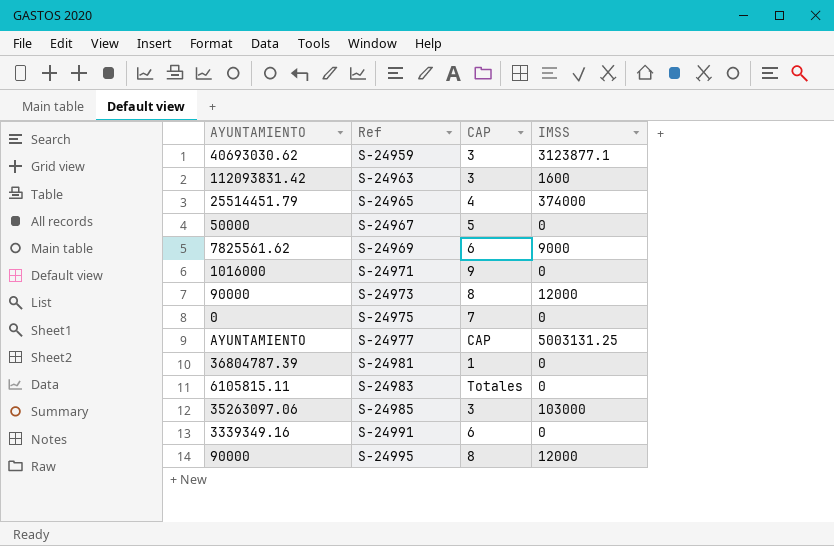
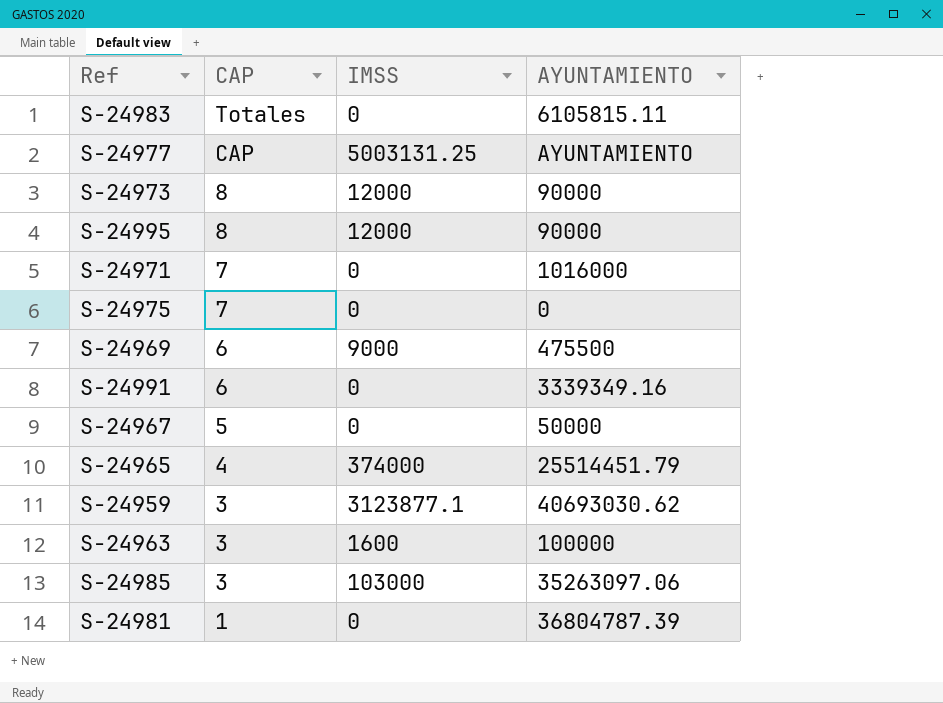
row order: Ref ascending -> CAP descending
column AYUNTAMIENTO | position: 1 -> 4
S-24971 | CAP: 9 -> 7
S-24969 | AYUNTAMIENTO: 7825561.62 -> 475500
S-24963 | AYUNTAMIENTO: 112093831.42 -> 100000

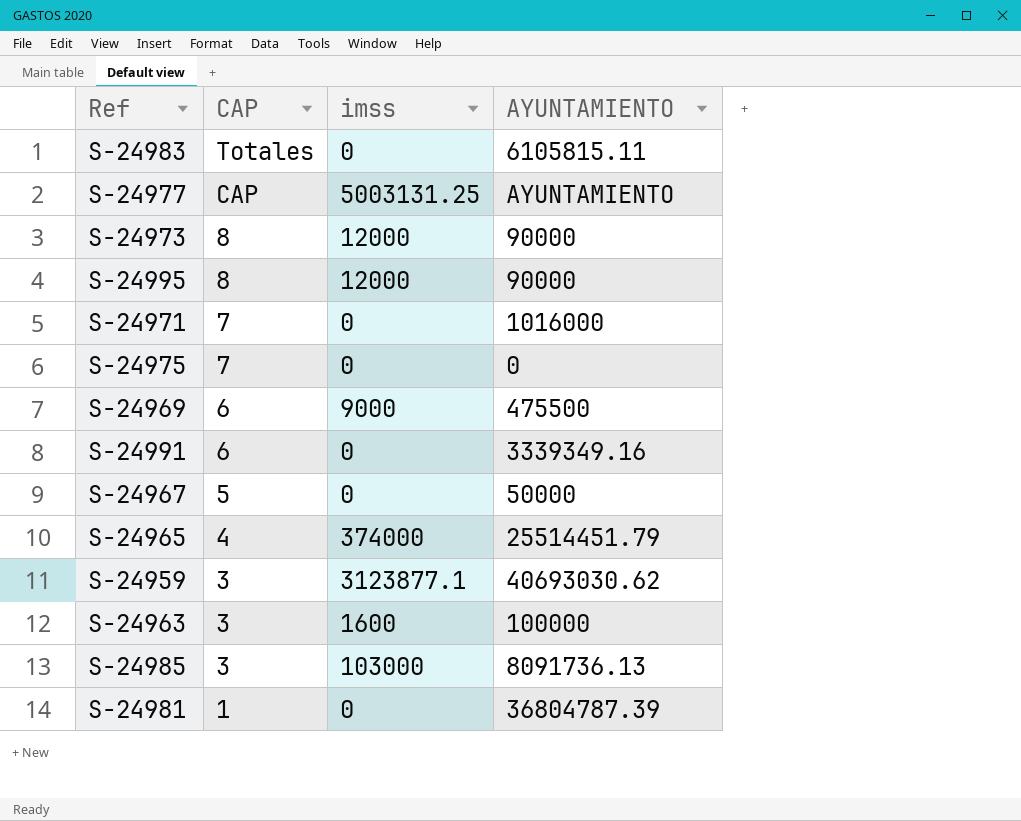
column name: IMSS -> imss
S-24985 | AYUNTAMIENTO: 35263097.06 -> 8091736.13

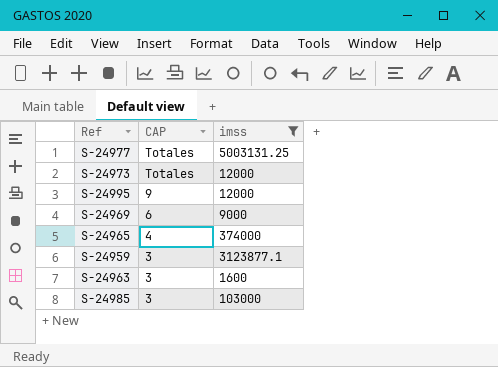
filter: none -> imss != 0
column AYUNTAMIENTO | position: 4 -> none
S-24977 | CAP: CAP -> Totales
S-24973 | CAP: 8 -> Totales
S-24995 | CAP: 8 -> 9

